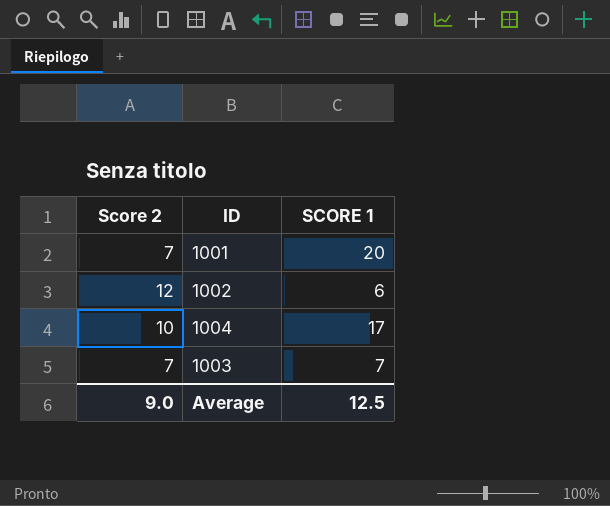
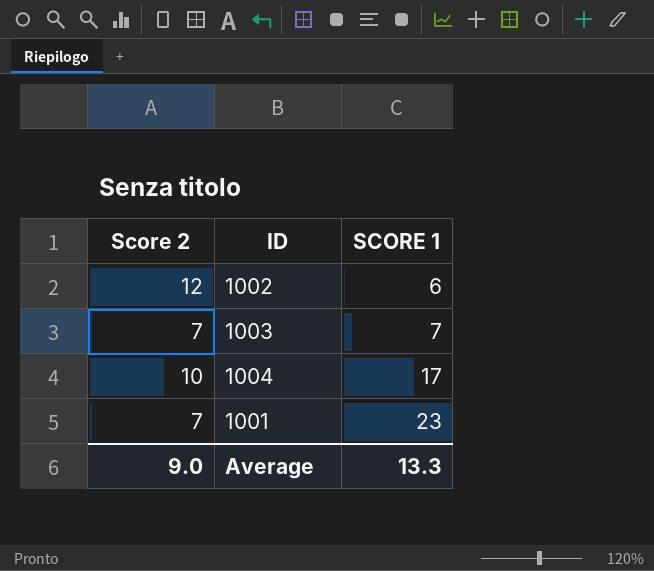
row order: none -> SCORE 1 ascending
1001 | SCORE 1: 20 -> 23
Average | SCORE 1: 12.5 -> 13.3

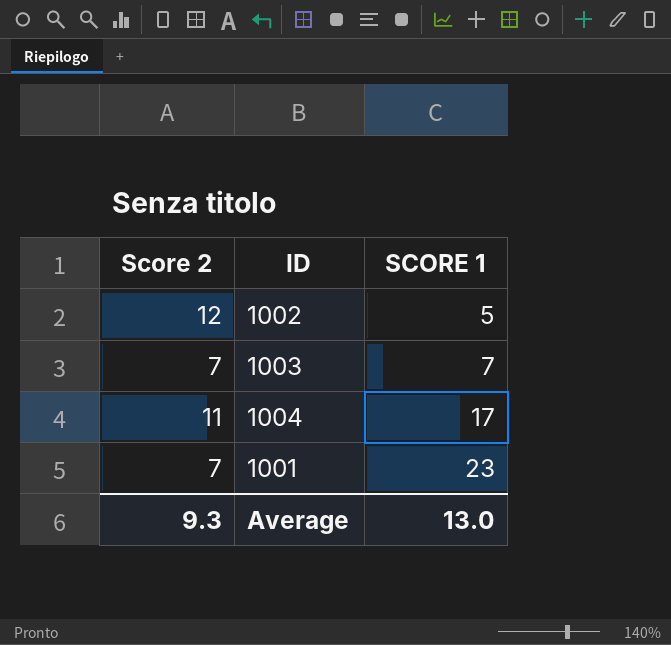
1002 | SCORE 1: 6 -> 5
1004 | Score 2: 10 -> 11
Average | Score 2: 9.0 -> 9.3
Average | SCORE 1: 13.3 -> 13.0

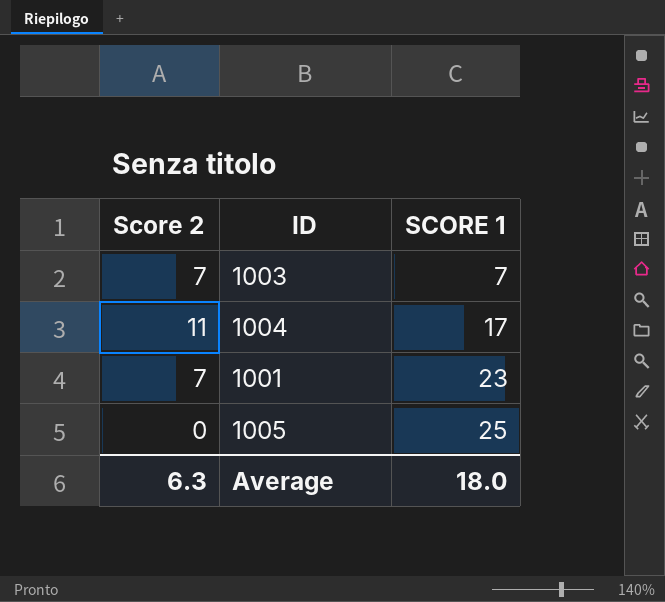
row 1002: 12 | 5 -> none
row 1005: none -> 0 | 25
Average | Score 2: 9.3 -> 6.3
Average | SCORE 1: 13.0 -> 18.0

